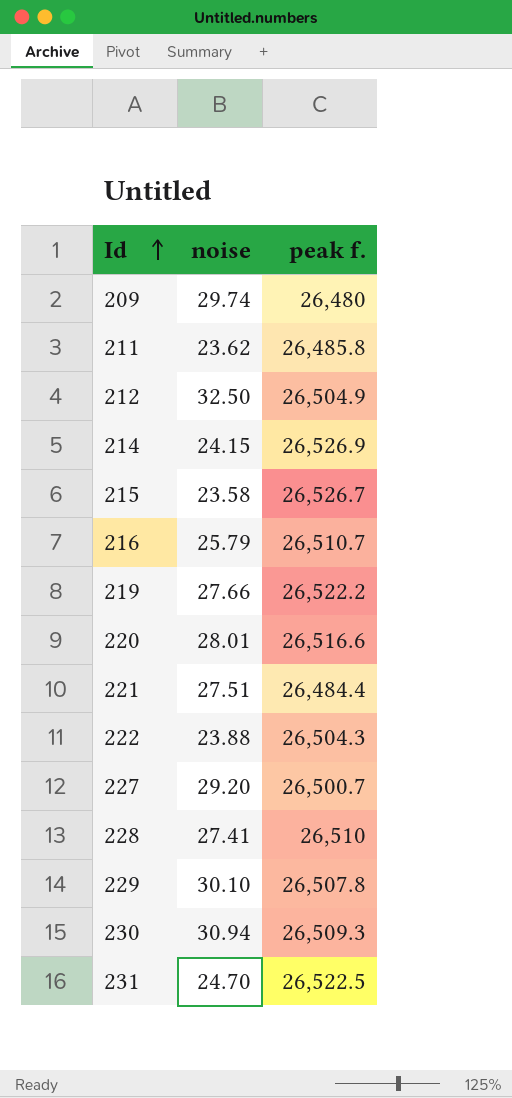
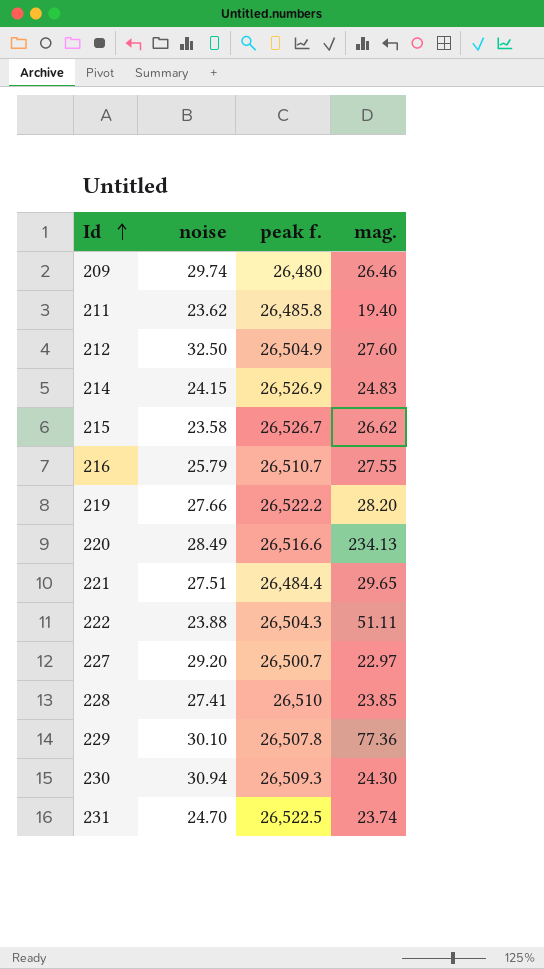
column mag. | position: none -> 4
220 | noise: 28.01 -> 28.49

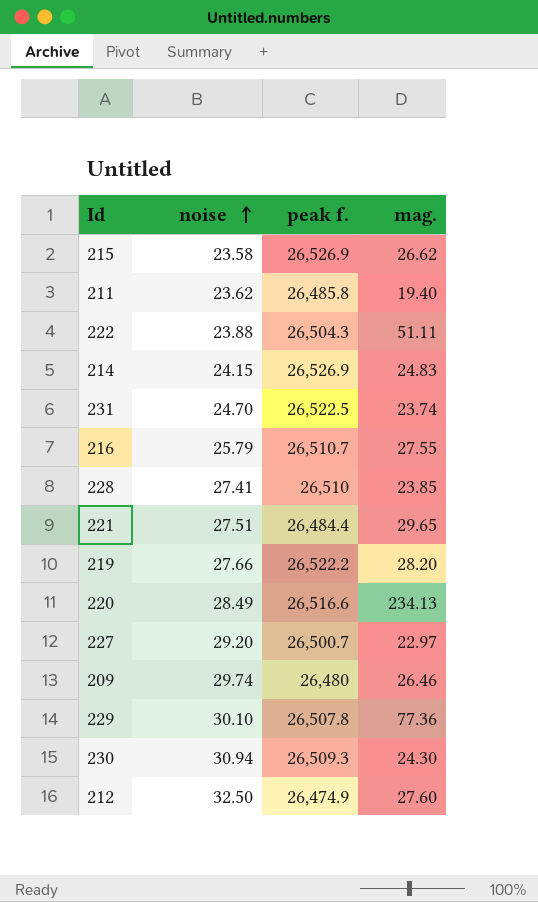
row order: Id ascending -> noise ascending
215 | peak f.: 26,526.7 -> 26,526.9
212 | peak f.: 26,504.9 -> 26,474.9

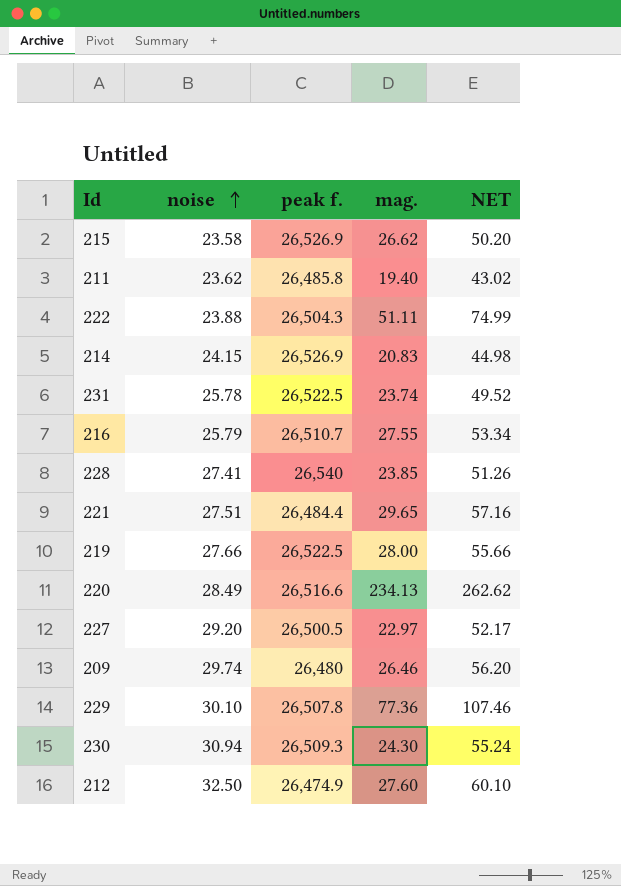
column NET | formula: none -> [noise] + [mag.]
214 | mag.: 24.83 -> 20.83
231 | noise: 24.70 -> 25.78
228 | peak f.: 26,510 -> 26,540
219 | peak f.: 26,522.2 -> 26,522.5
219 | mag.: 28.20 -> 28.00
227 | peak f.: 26,500.7 -> 26,500.5

